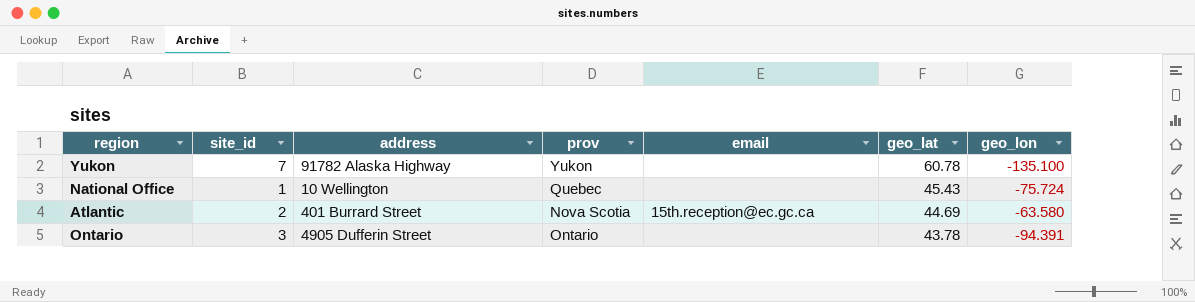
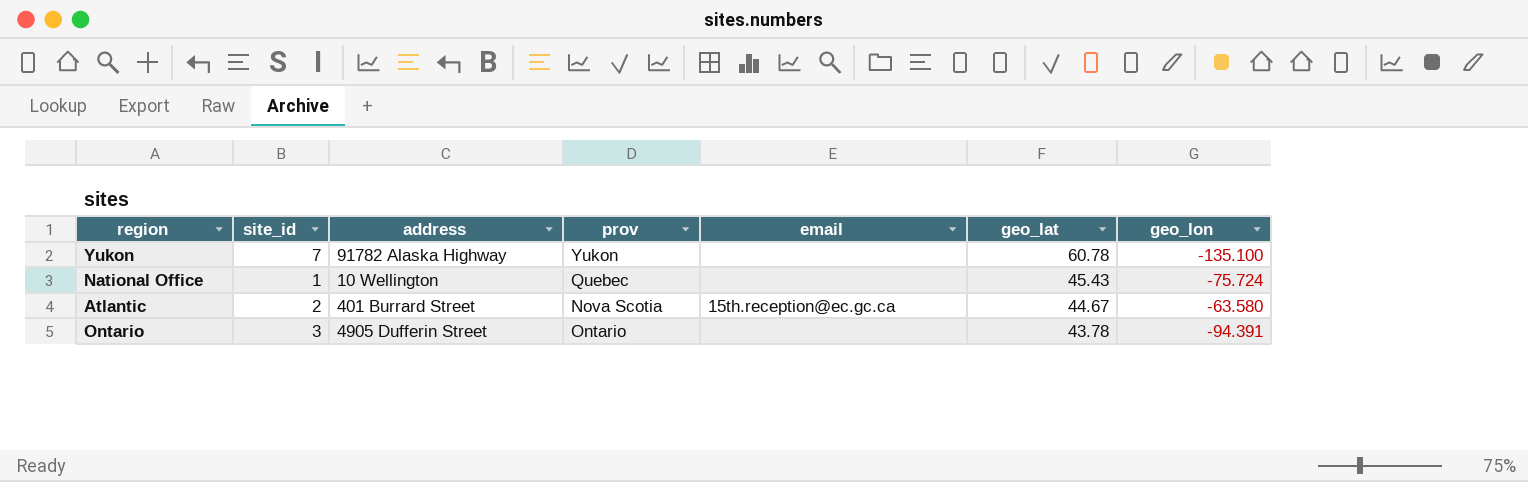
Atlantic | geo_lat: 44.69 -> 44.67

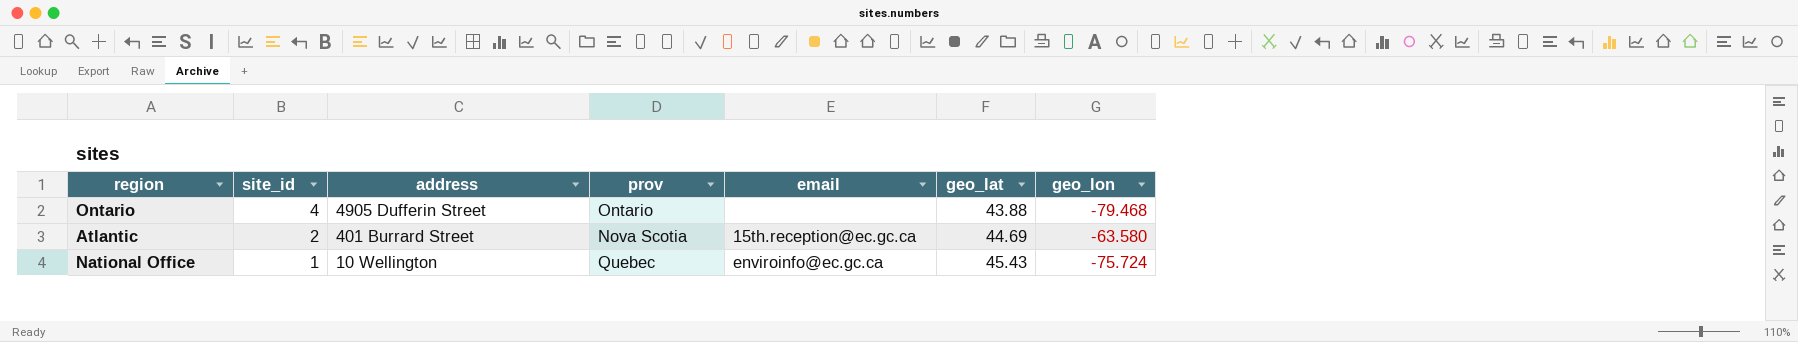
row order: geo_lat descending -> site_id descending
row Yukon: 7 | 91782 Alaska Highway | Yukon | none | 60.78 | -135.100 -> none
Ontario | site_id: 3 -> 4
Ontario | geo_lat: 43.78 -> 43.88
Ontario | geo_lon: -94.391 -> -79.468
Atlantic | geo_lat: 44.67 -> 44.69
National Office | email: none -> enviroinfo@ec.gc.ca

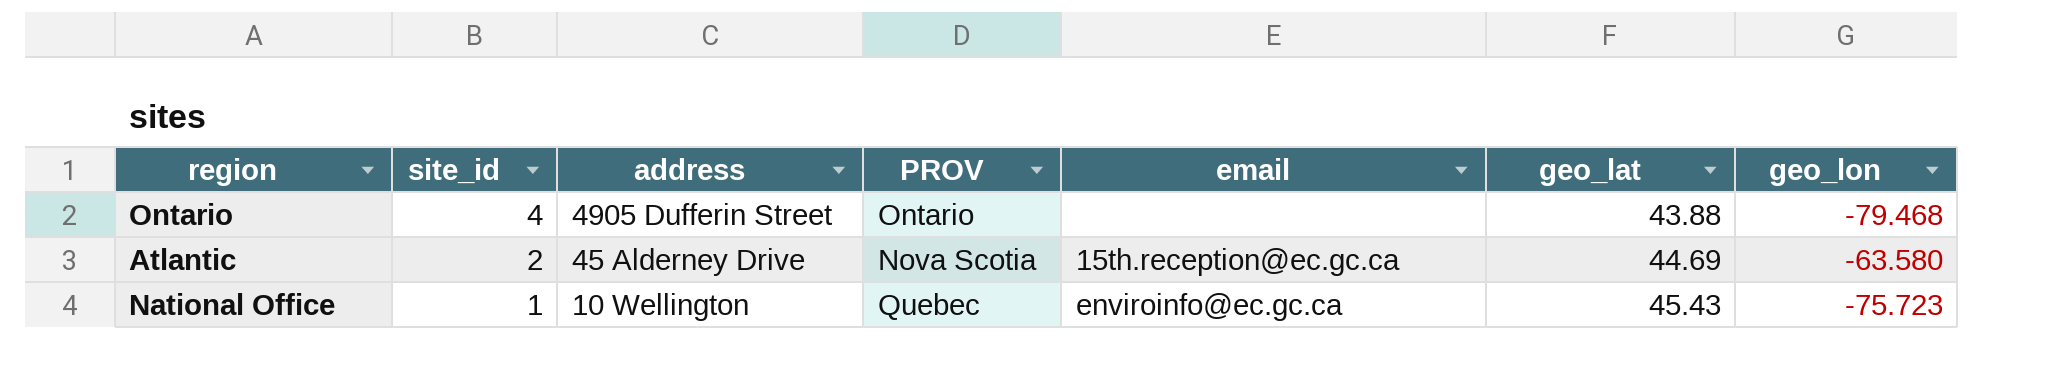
column name: prov -> PROV
Atlantic | address: 401 Burrard Street -> 45 Alderney Drive
National Office | geo_lon: -75.724 -> -75.723

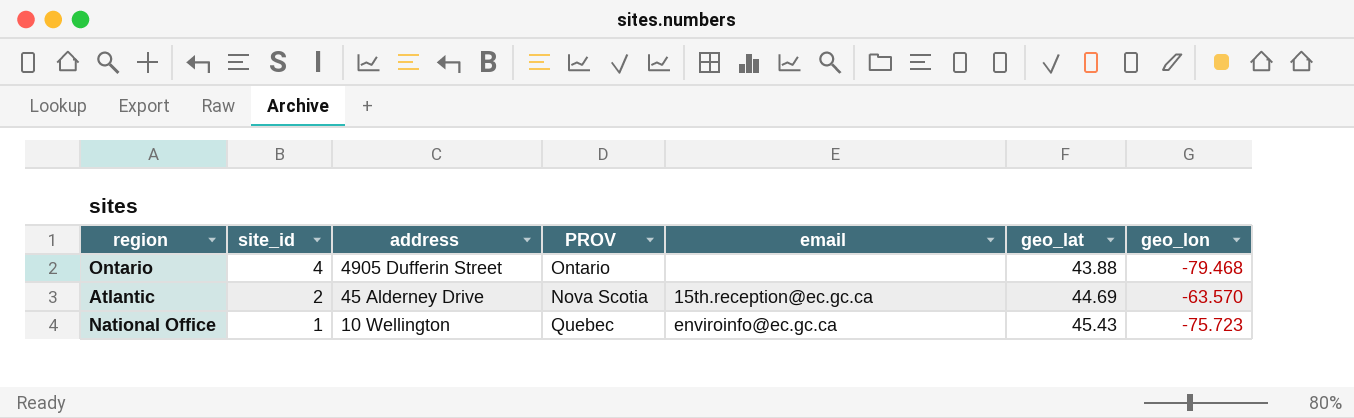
Atlantic | geo_lon: -63.580 -> -63.570

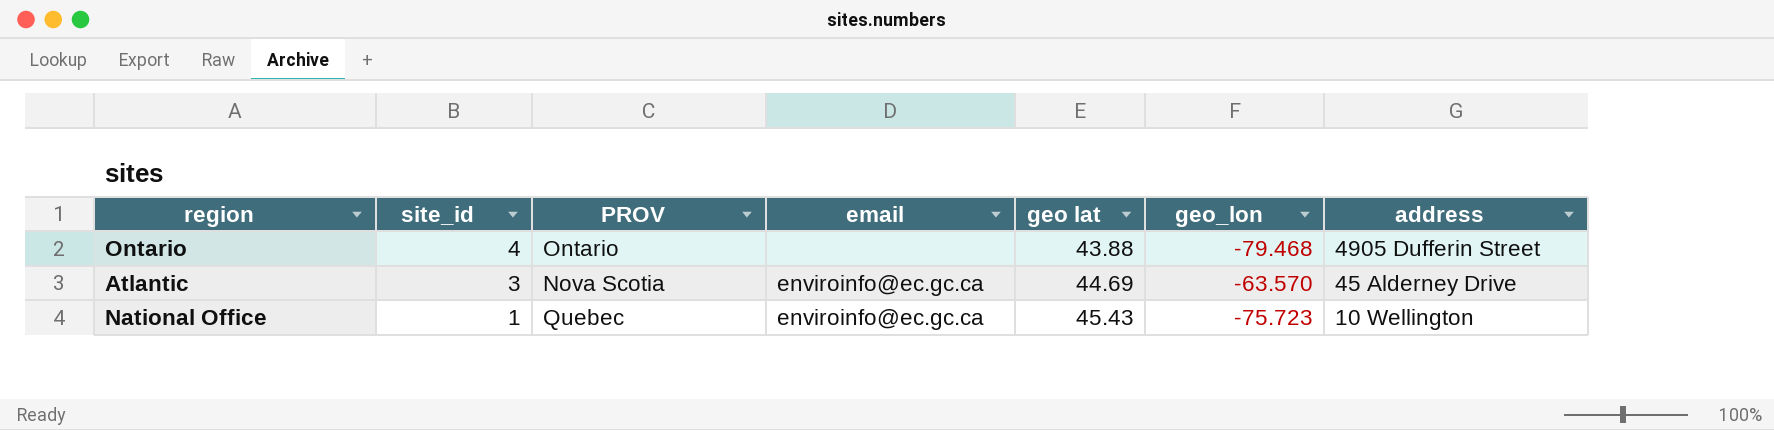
column name: geo_lat -> geo lat
column address | position: 3 -> 7
Atlantic | site_id: 2 -> 3
Atlantic | email: 15th.reception@ec.gc.ca -> enviroinfo@ec.gc.ca

